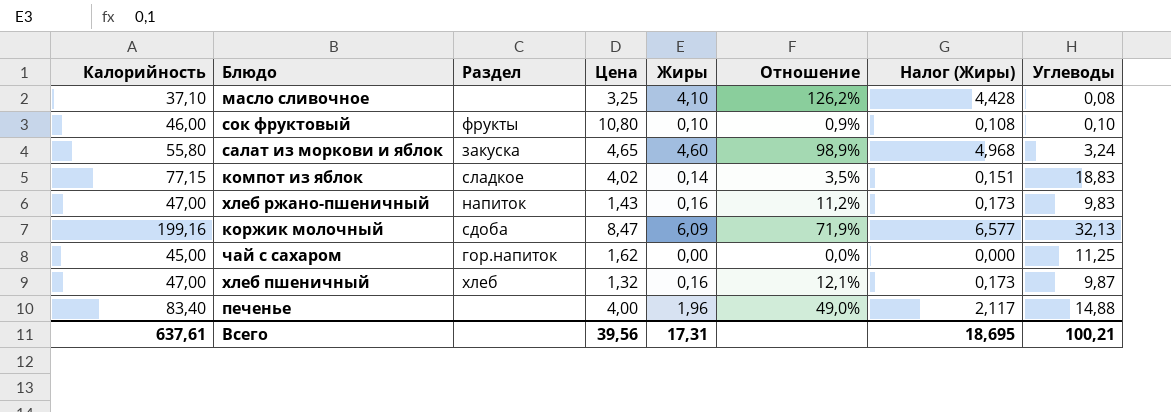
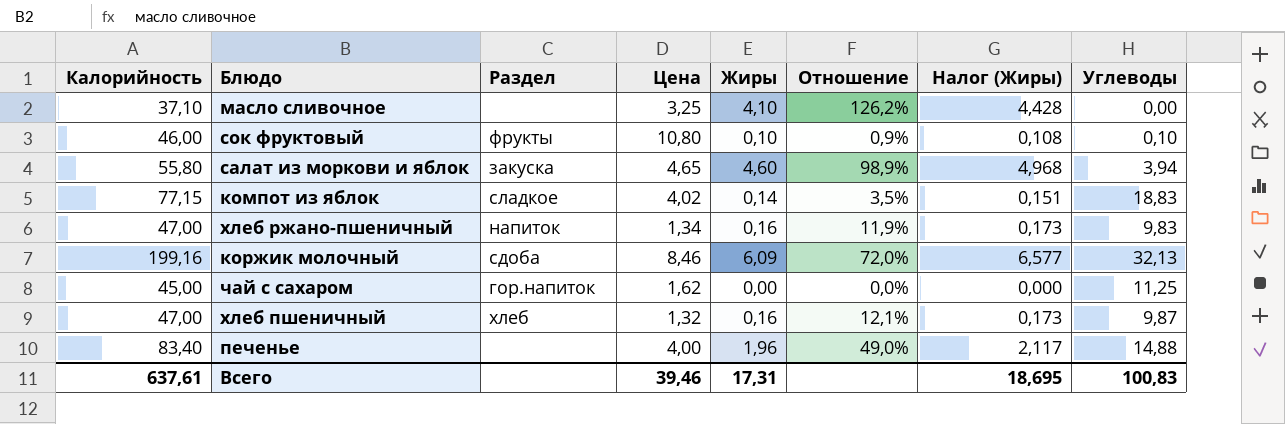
масло сливочное | Углеводы: 0,08 -> 0,00
салат из моркови и яблок | Углеводы: 3,24 -> 3,94
хлеб ржано-пшеничный | Цена: 1,43 -> 1,34
хлеб ржано-пшеничный | Отношение: 11,2% -> 11,9%
коржик молочный | Цена: 8,47 -> 8,46
коржик молочный | Отношение: 71,9% -> 72,0%
Всего | Цена: 39,56 -> 39,46
Всего | Углеводы: 100,21 -> 100,83

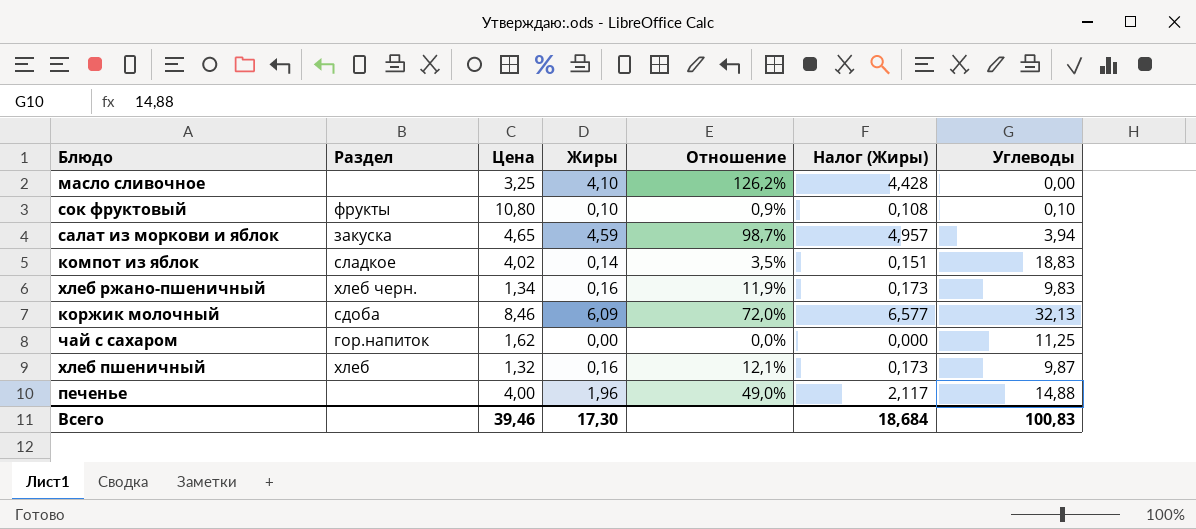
column Калорийность | position: 1 -> none
салат из моркови и яблок | Жиры: 4,60 -> 4,59
салат из моркови и яблок | Отношение: 98,9% -> 98,7%
салат из моркови и яблок | Налог (Жиры): 4,968 -> 4,957
хлеб ржано-пшеничный | Раздел: напиток -> хлеб черн.
Всего | Жиры: 17,31 -> 17,30
Всего | Налог (Жиры): 18,695 -> 18,684

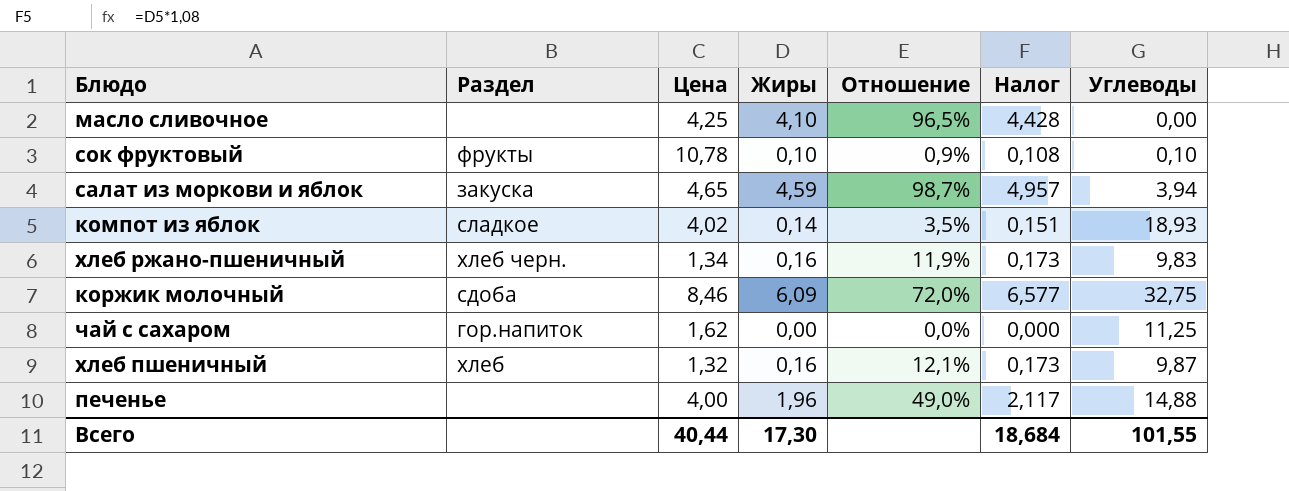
column name: Налог (Жиры) -> Налог
масло сливочное | Цена: 3,25 -> 4,25
масло сливочное | Отношение: 126,2% -> 96,5%
сок фруктовый | Цена: 10,80 -> 10,78
компот из яблок | Углеводы: 18,83 -> 18,93
коржик молочный | Углеводы: 32,13 -> 32,75
Всего | Цена: 39,46 -> 40,44
Всего | Углеводы: 100,83 -> 101,55

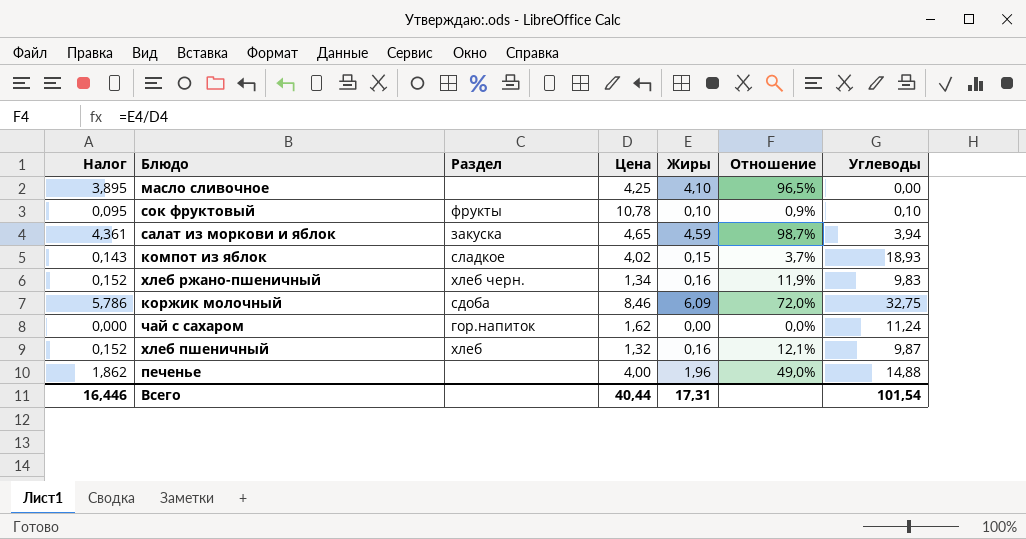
column Налог | formula: [Жиры] * 1,08 -> [Жиры] * 0,95
column Налог | position: 6 -> 1
компот из яблок | Жиры: 0,14 -> 0,15
компот из яблок | Отношение: 3,5% -> 3,7%
чай с сахаром | Углеводы: 11,25 -> 11,24
Всего | Налог: 18,684 -> 16,446
Всего | Жиры: 17,30 -> 17,31
Всего | Углеводы: 101,55 -> 101,54

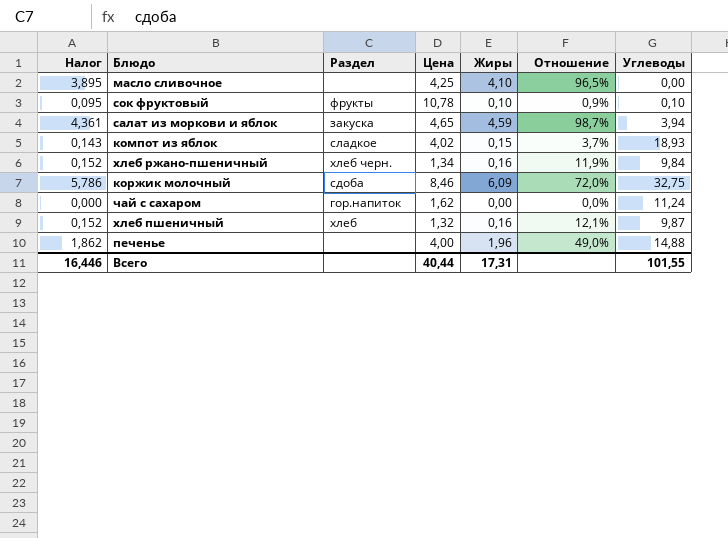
хлеб ржано-пшеничный | Углеводы: 9,83 -> 9,84
Всего | Углеводы: 101,54 -> 101,55

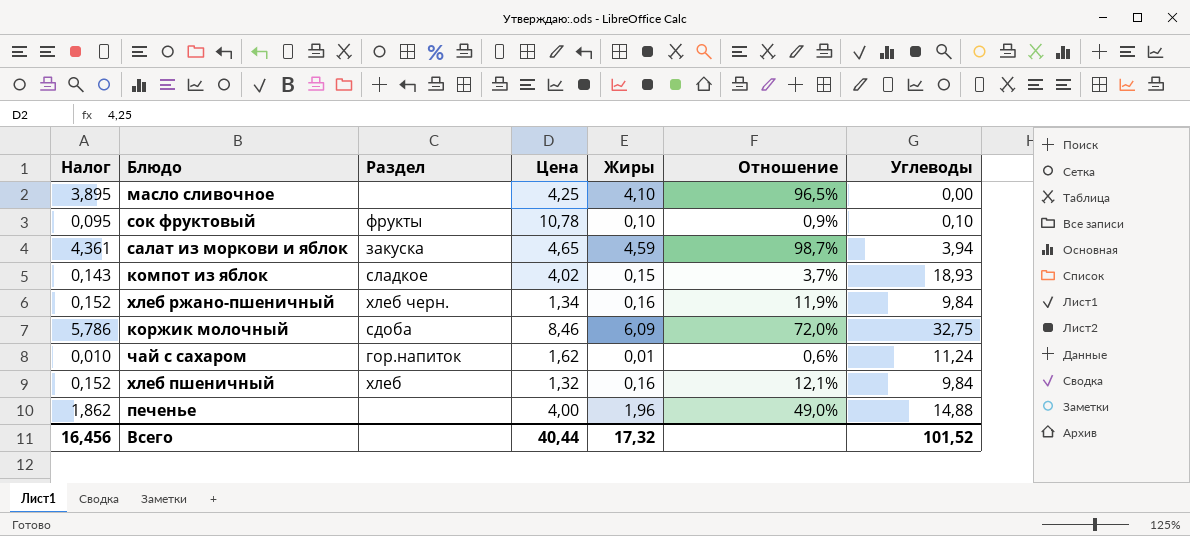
чай с сахаром | Налог: 0,000 -> 0,010
чай с сахаром | Жиры: 0,00 -> 0,01
чай с сахаром | Отношение: 0,0% -> 0,6%
хлеб пшеничный | Углеводы: 9,87 -> 9,84
Всего | Налог: 16,446 -> 16,456
Всего | Жиры: 17,31 -> 17,32
Всего | Углеводы: 101,55 -> 101,52

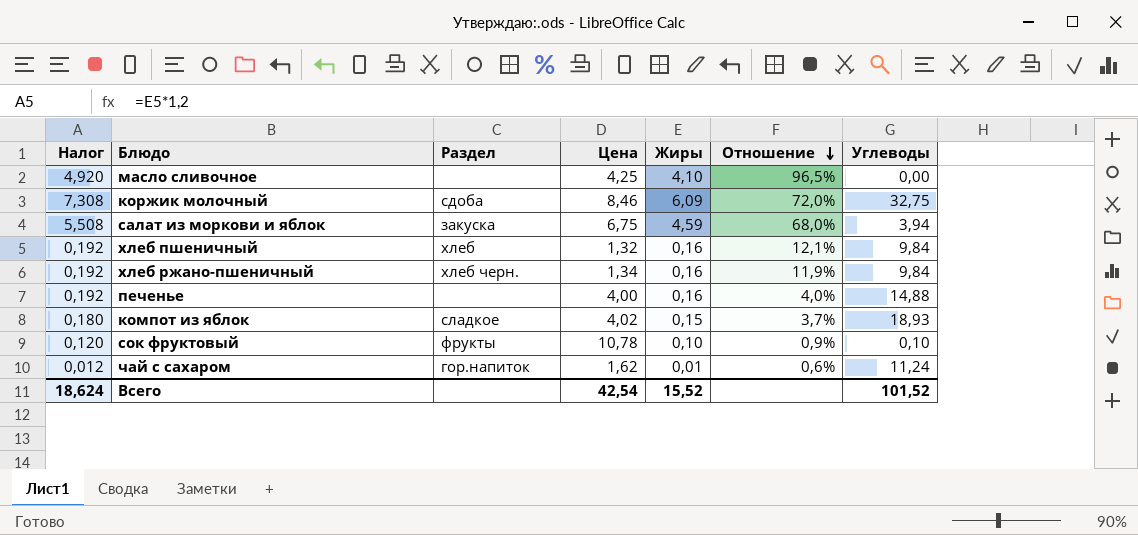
row order: none -> Отношение descending
column Налог | formula: [Жиры] * 0,95 -> [Жиры] * 1,2
салат из моркови и яблок | Цена: 4,65 -> 6,75
салат из моркови и яблок | Отношение: 98,7% -> 68,0%
печенье | Жиры: 1,96 -> 0,16
печенье | Отношение: 49,0% -> 4,0%
Всего | Налог: 16,456 -> 18,624
Всего | Цена: 40,44 -> 42,54
Всего | Жиры: 17,32 -> 15,52

